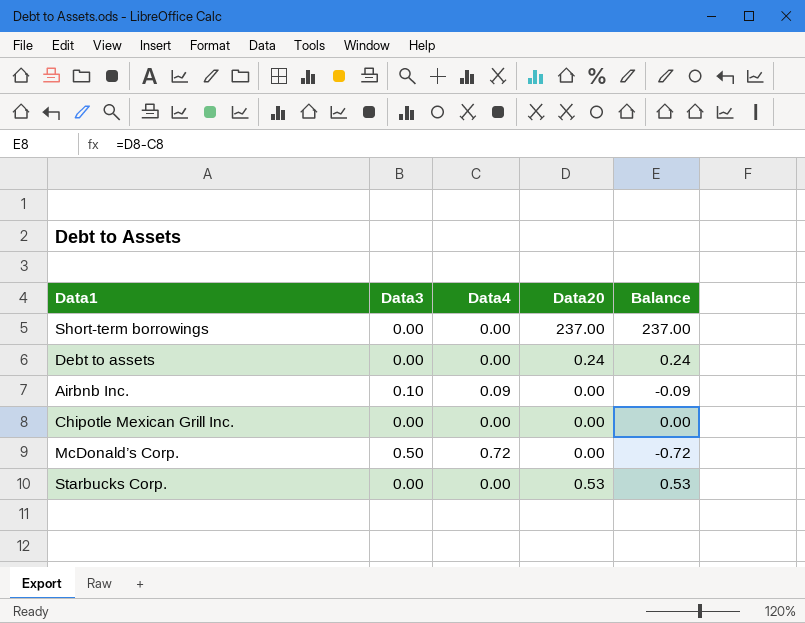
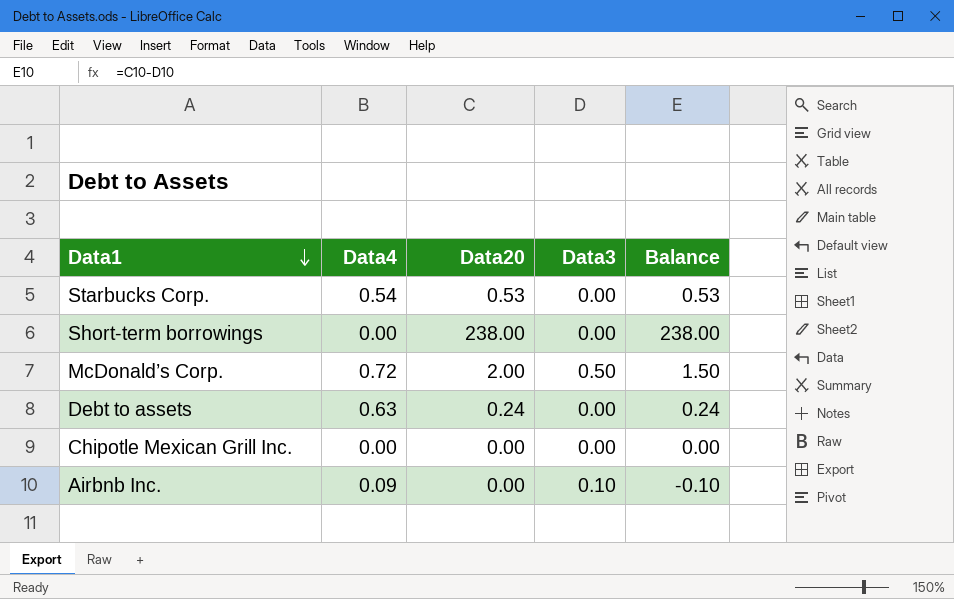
row order: none -> Data1 descending
column Data3 | position: 2 -> 4
column Balance | formula: [Data20] - [Data4] -> [Data20] - [Data3]
Starbucks Corp. | Data4: 0.00 -> 0.54
Short-term borrowings | Data20: 237.00 -> 238.00
McDonald’s Corp. | Data20: 0.00 -> 2.00
Debt to assets | Data4: 0.00 -> 0.63

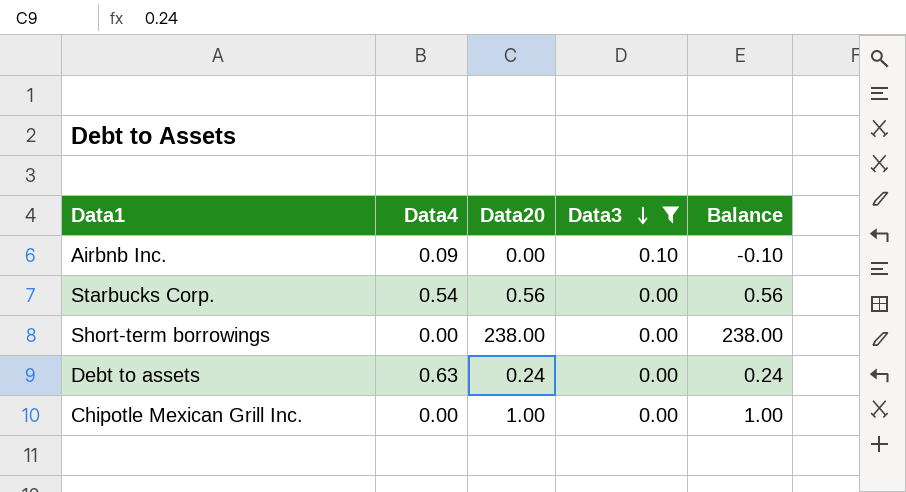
filter: none -> Data3 != 0.50
row order: Data1 descending -> Data3 descending
Starbucks Corp. | Data20: 0.53 -> 0.56
Starbucks Corp. | Balance: 0.53 -> 0.56
Chipotle Mexican Grill Inc. | Data20: 0.00 -> 1.00
Chipotle Mexican Grill Inc. | Balance: 0.00 -> 1.00

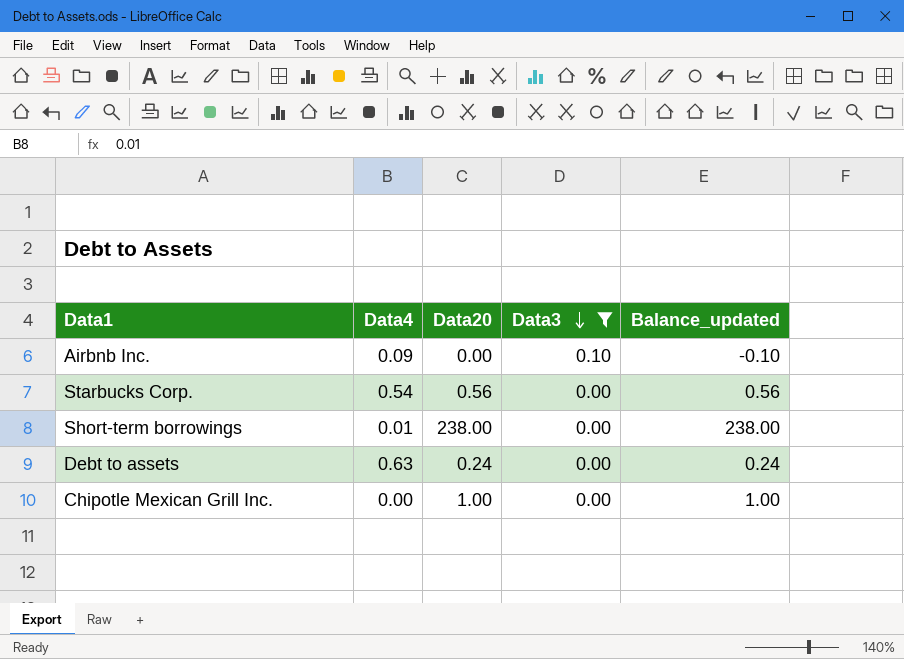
column name: Balance -> Balance_updated
Short-term borrowings | Data4: 0.00 -> 0.01

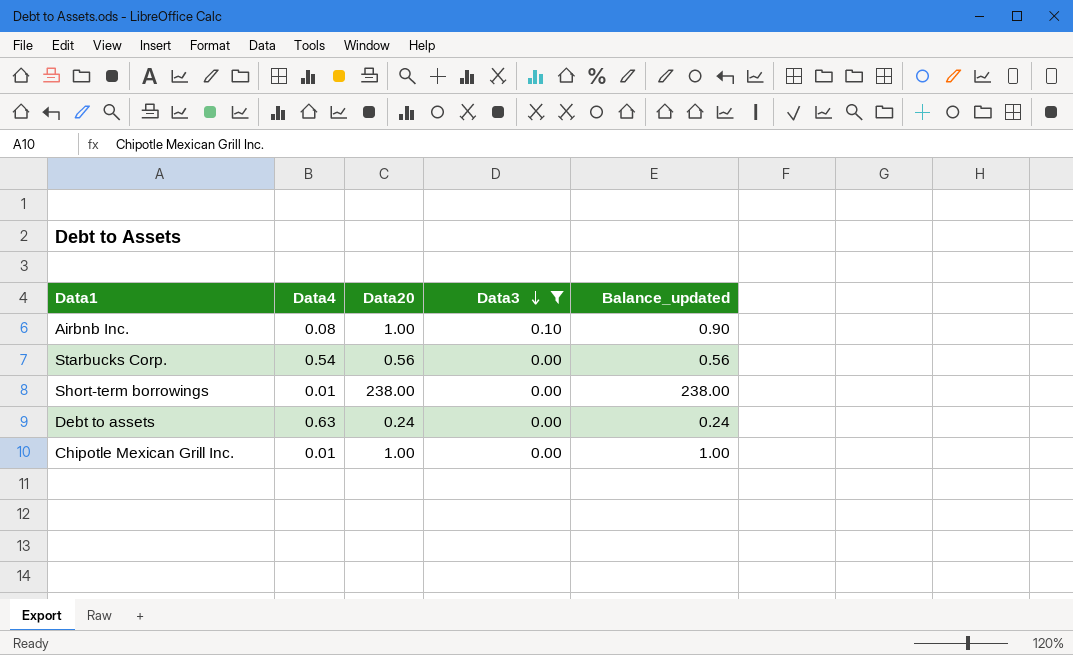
Airbnb Inc. | Data4: 0.09 -> 0.08
Airbnb Inc. | Data20: 0.00 -> 1.00
Airbnb Inc. | Balance_updated: -0.10 -> 0.90
Chipotle Mexican Grill Inc. | Data4: 0.00 -> 0.01

